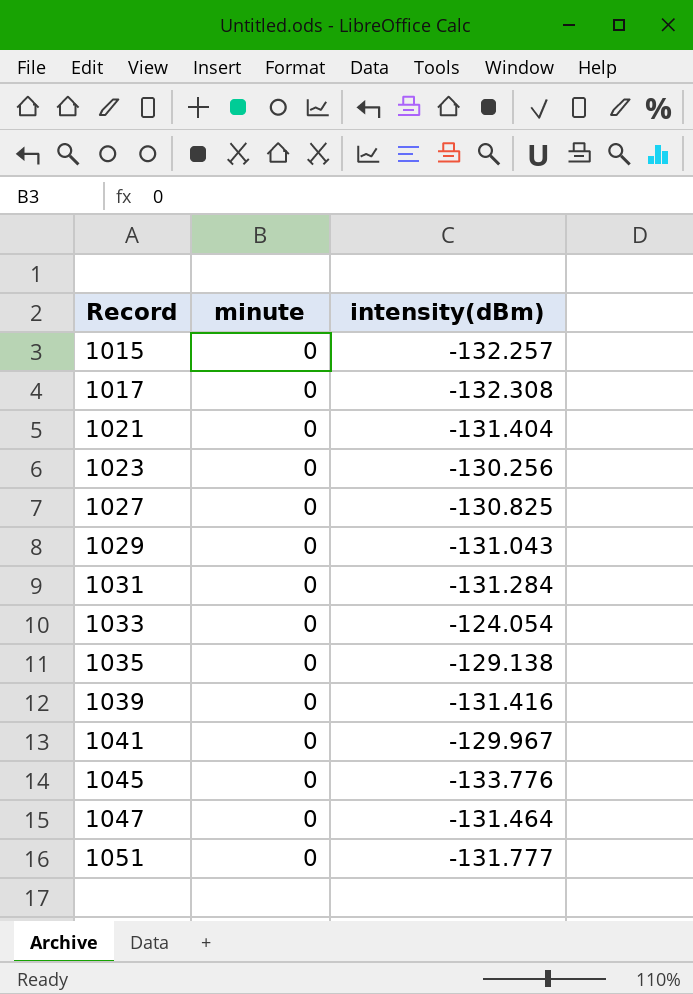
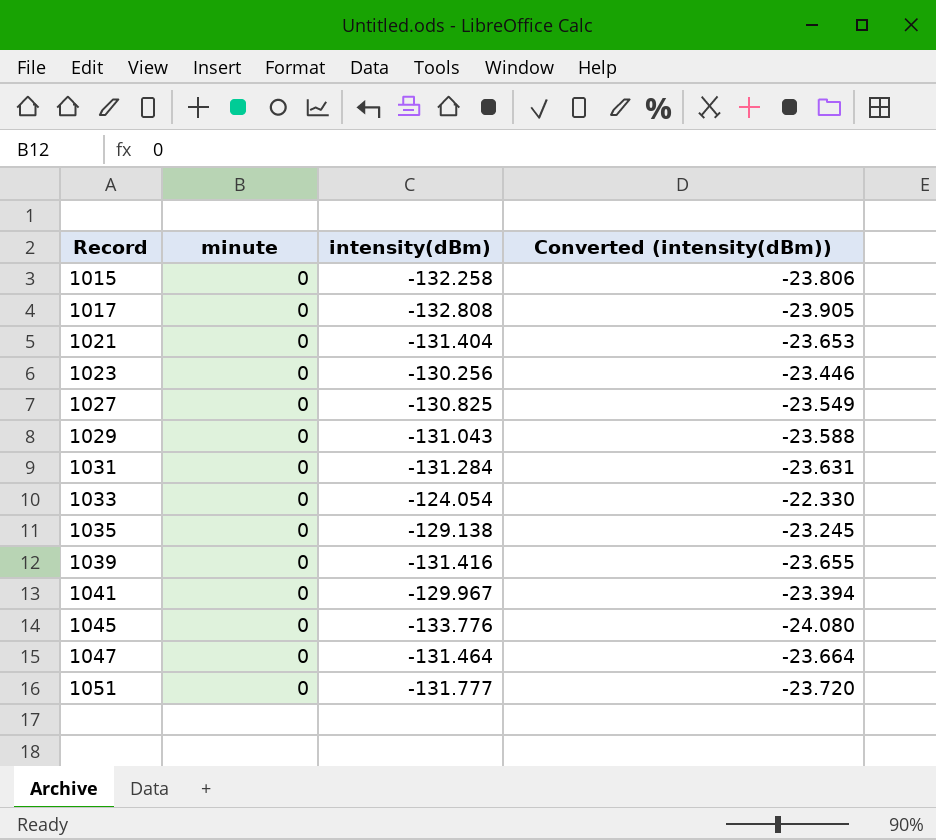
column Converted (intensity(dBm)) | formula: none -> [intensity(dBm)] * 0.18
1015 | intensity(dBm): -132.257 -> -132.258
1017 | intensity(dBm): -132.308 -> -132.808

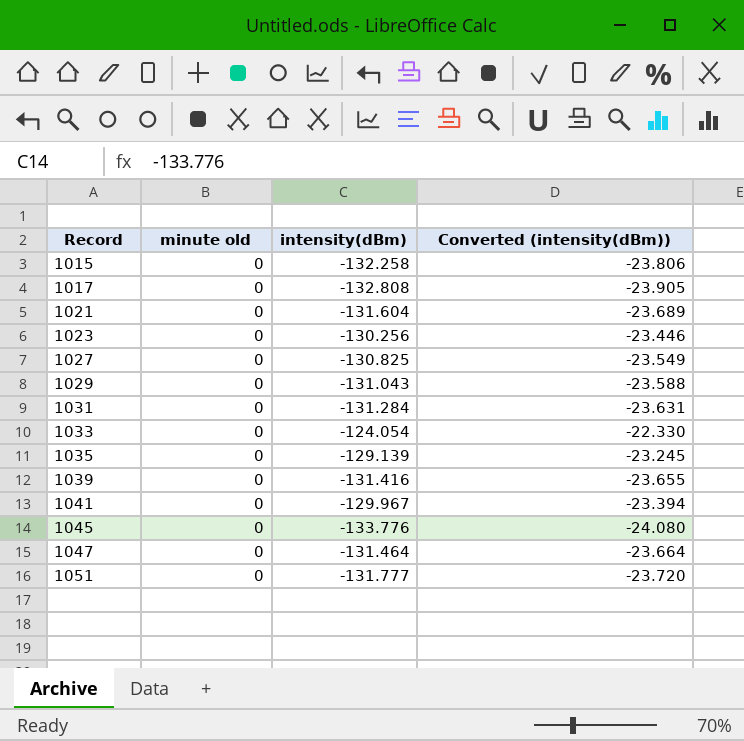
column name: minute -> minute old
1021 | intensity(dBm): -131.404 -> -131.604
1021 | Converted (intensity(dBm)): -23.653 -> -23.689
1035 | intensity(dBm): -129.138 -> -129.139

